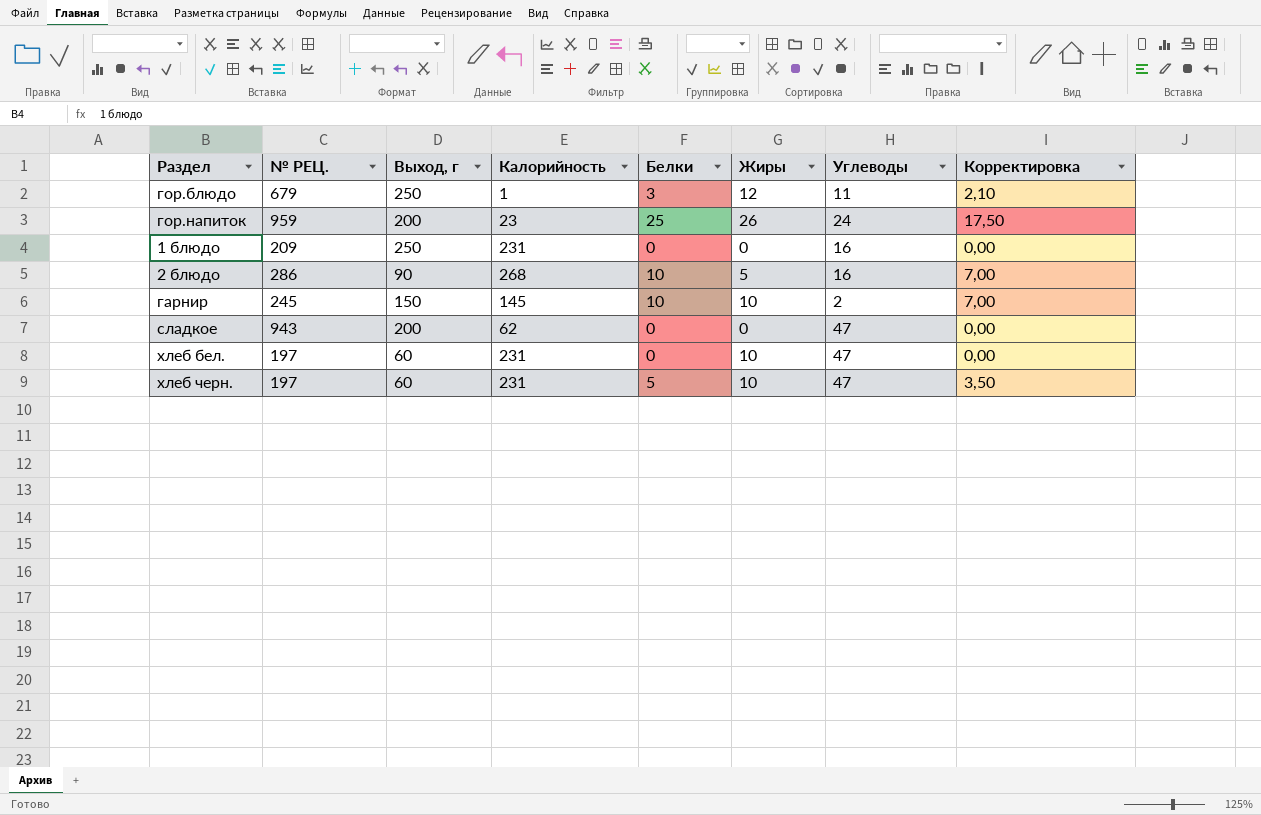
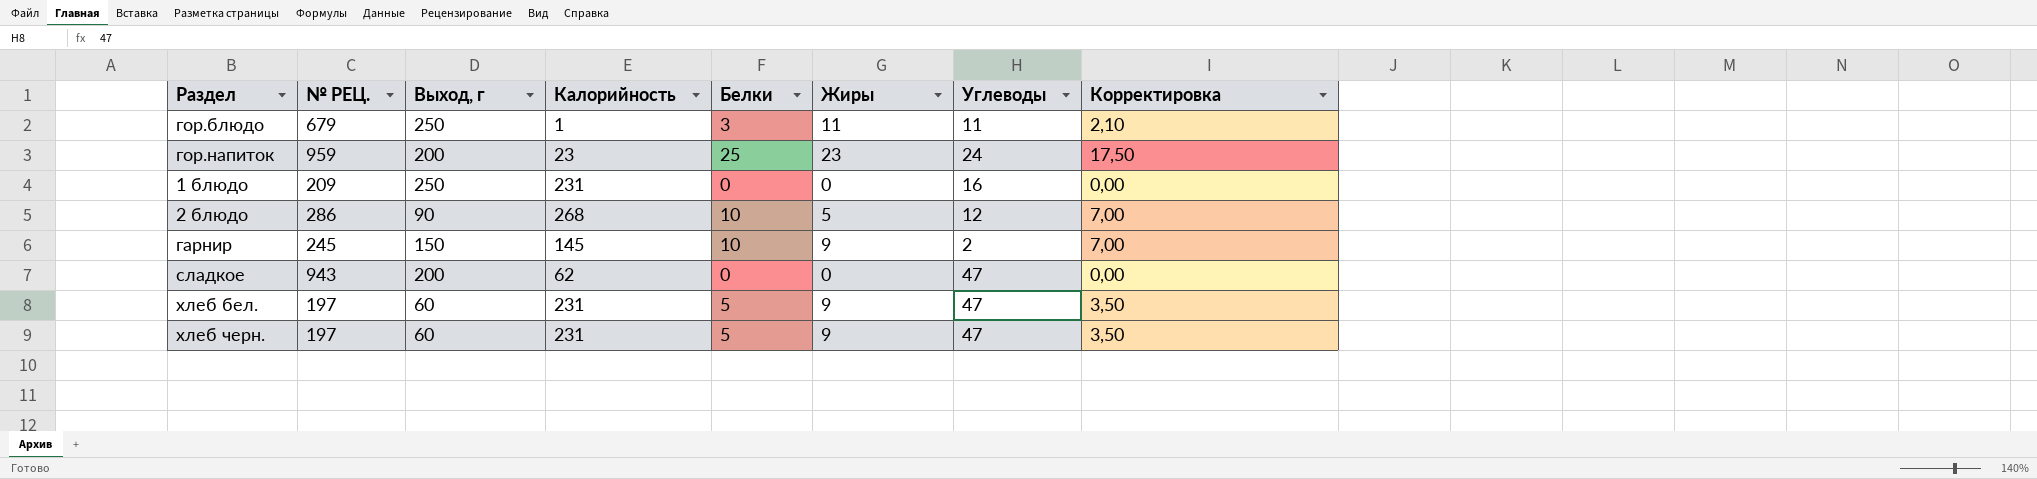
гор.блюдо | Жиры: 12 -> 11
гор.напиток | Жиры: 26 -> 23
2 блюдо | Углеводы: 16 -> 12
гарнир | Жиры: 10 -> 9
хлеб бел. | Белки: 0 -> 5
хлеб бел. | Жиры: 10 -> 9
хлеб бел. | Корректировка: 0,00 -> 3,50
хлеб черн. | Жиры: 10 -> 9

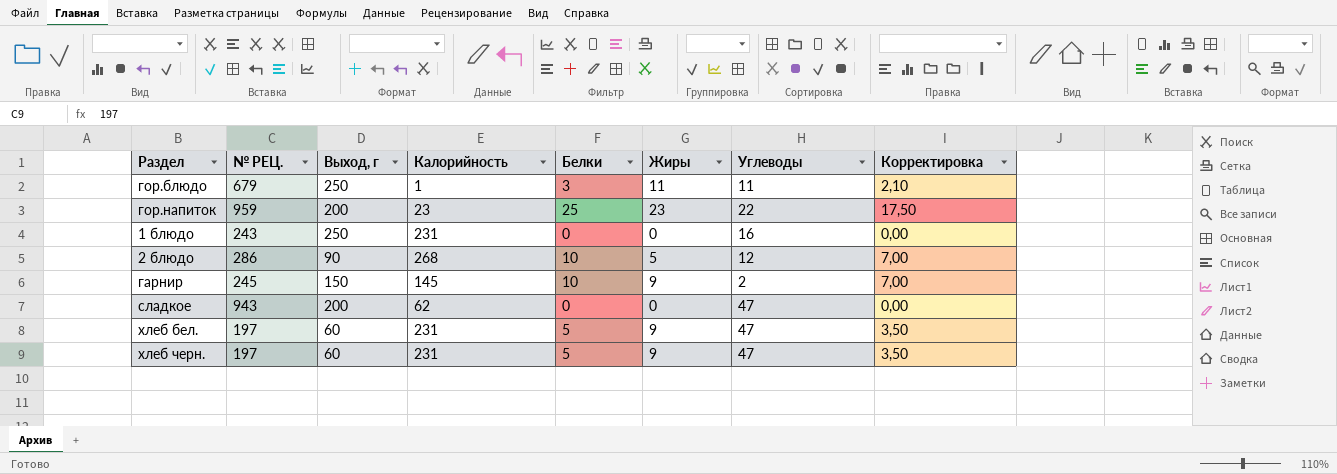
гор.напиток | Углеводы: 24 -> 22
1 блюдо | № РЕЦ.: 209 -> 243

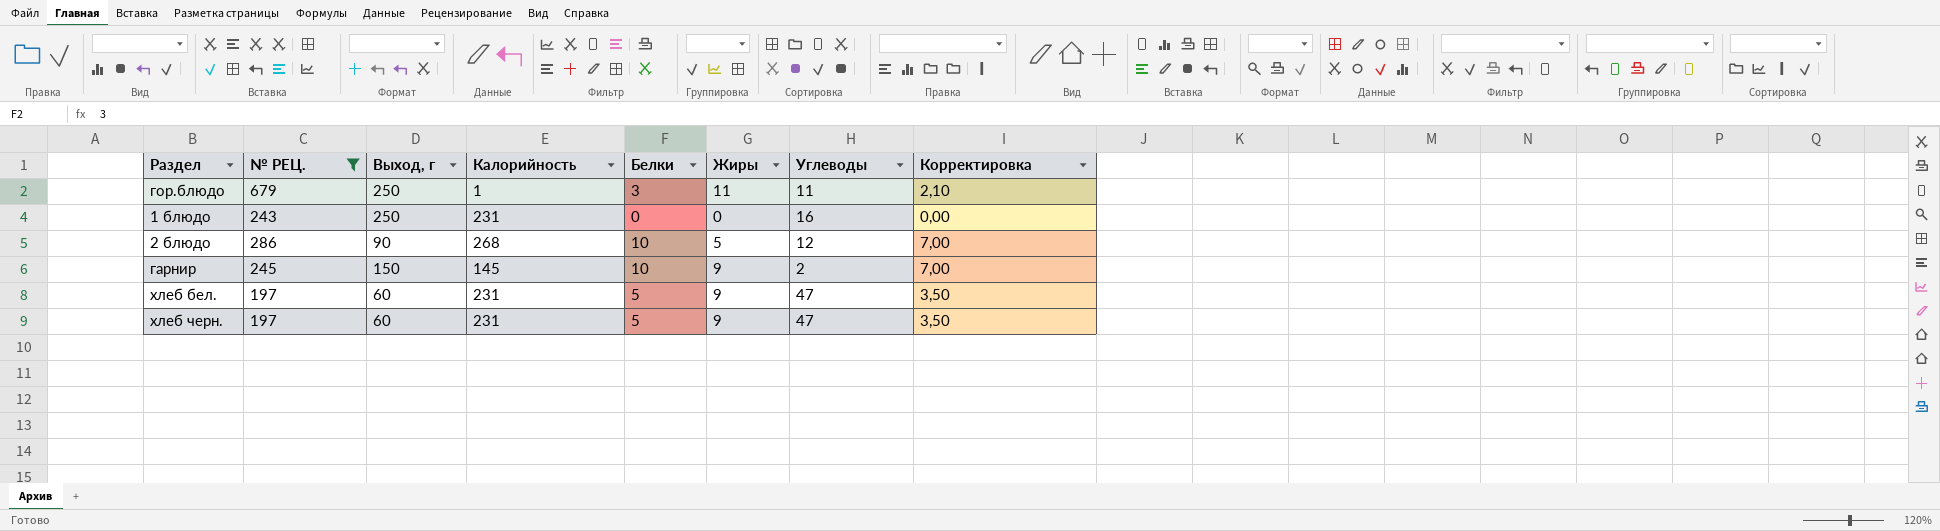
filter: none -> № РЕЦ. <= 679

